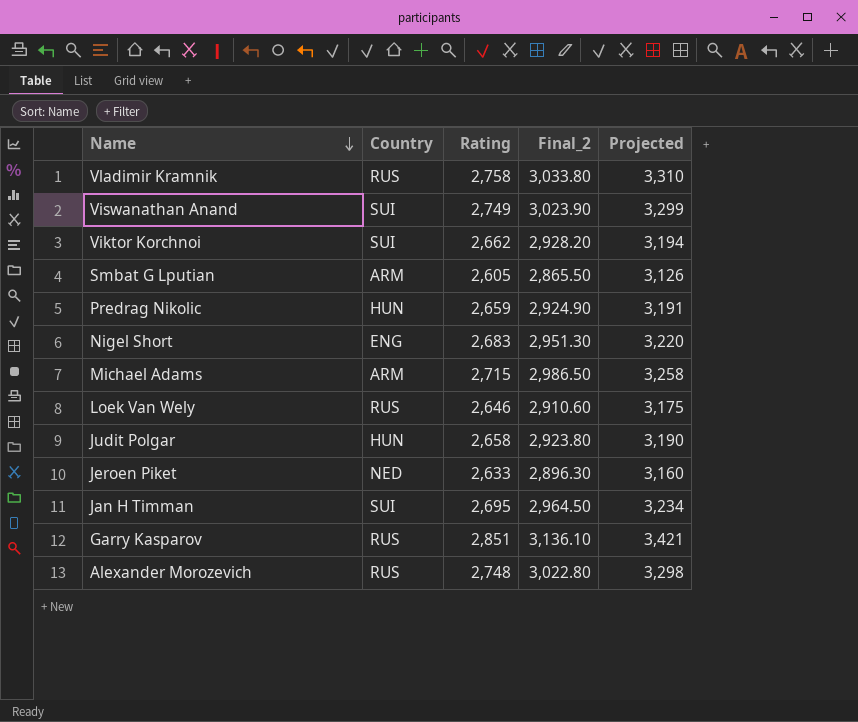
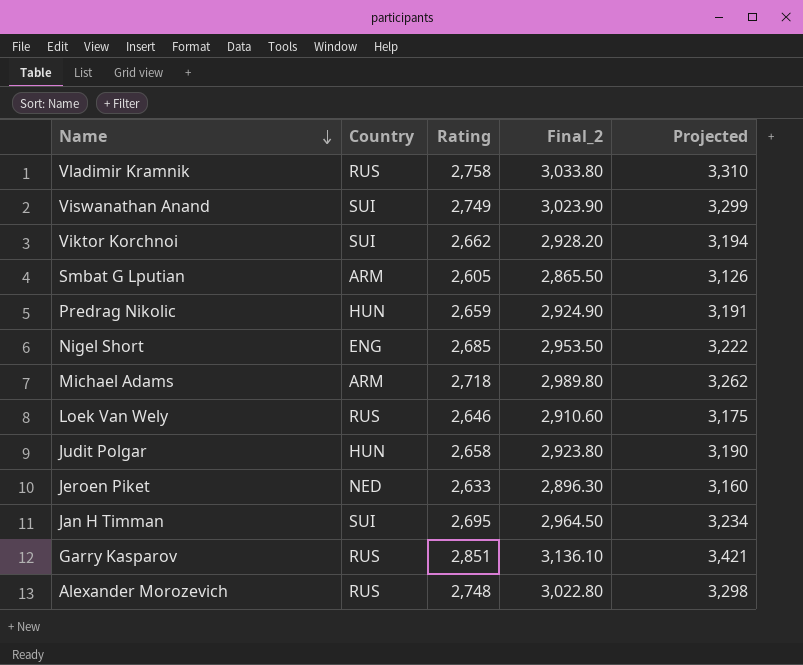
Nigel Short | Rating: 2,683 -> 2,685
Nigel Short | Final_2: 2,951.30 -> 2,953.50
Nigel Short | Projected: 3,220 -> 3,222
Michael Adams | Rating: 2,715 -> 2,718
Michael Adams | Final_2: 2,986.50 -> 2,989.80
Michael Adams | Projected: 3,258 -> 3,262

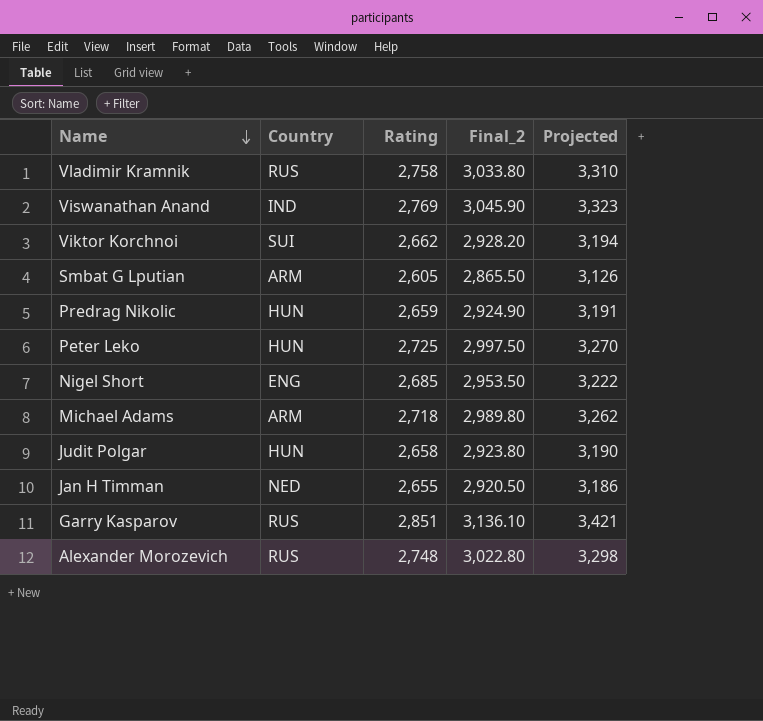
row Loek Van Wely: RUS | 2,646 | 2,910.60 | 3,175 -> none
row Jeroen Piket: NED | 2,633 | 2,896.30 | 3,160 -> none
Viswanathan Anand | Country: SUI -> IND
Viswanathan Anand | Rating: 2,749 -> 2,769
Viswanathan Anand | Final_2: 3,023.90 -> 3,045.90
Viswanathan Anand | Projected: 3,299 -> 3,323
row Peter Leko: none -> HUN | 2,725 | 2,997.50 | 3,270
Jan H Timman | Country: SUI -> NED
Jan H Timman | Rating: 2,695 -> 2,655
Jan H Timman | Final_2: 2,964.50 -> 2,920.50
Jan H Timman | Projected: 3,234 -> 3,186

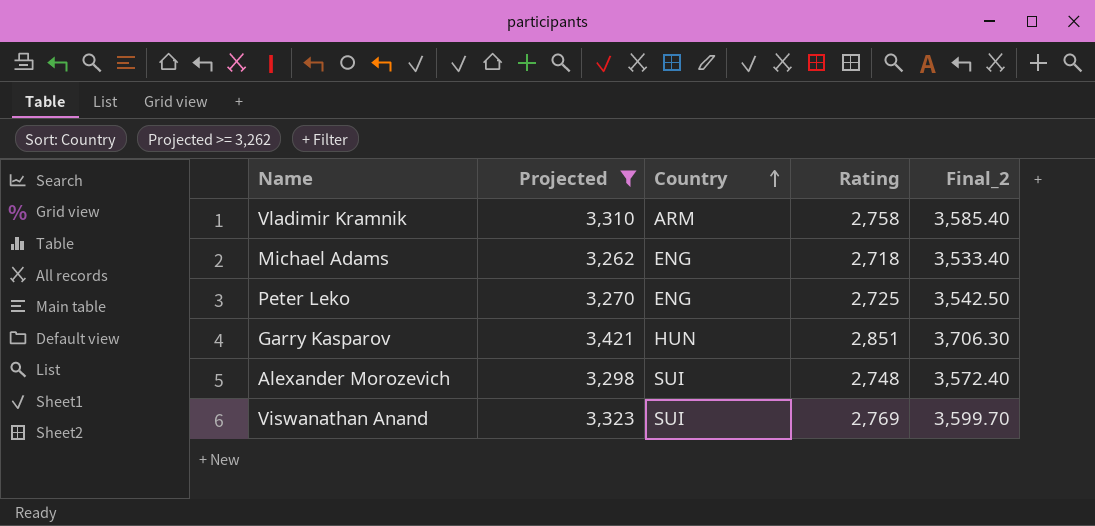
filter: none -> Projected >= 3,262
row order: Name descending -> Country ascending
column Projected | position: 5 -> 2
column Final_2 | formula: [Rating] * 1.1 -> [Rating] * 1.3
Vladimir Kramnik | Country: RUS -> ARM
Michael Adams | Country: ARM -> ENG
Peter Leko | Country: HUN -> ENG
Garry Kasparov | Country: RUS -> HUN
Alexander Morozevich | Country: RUS -> SUI
Viswanathan Anand | Country: IND -> SUI

